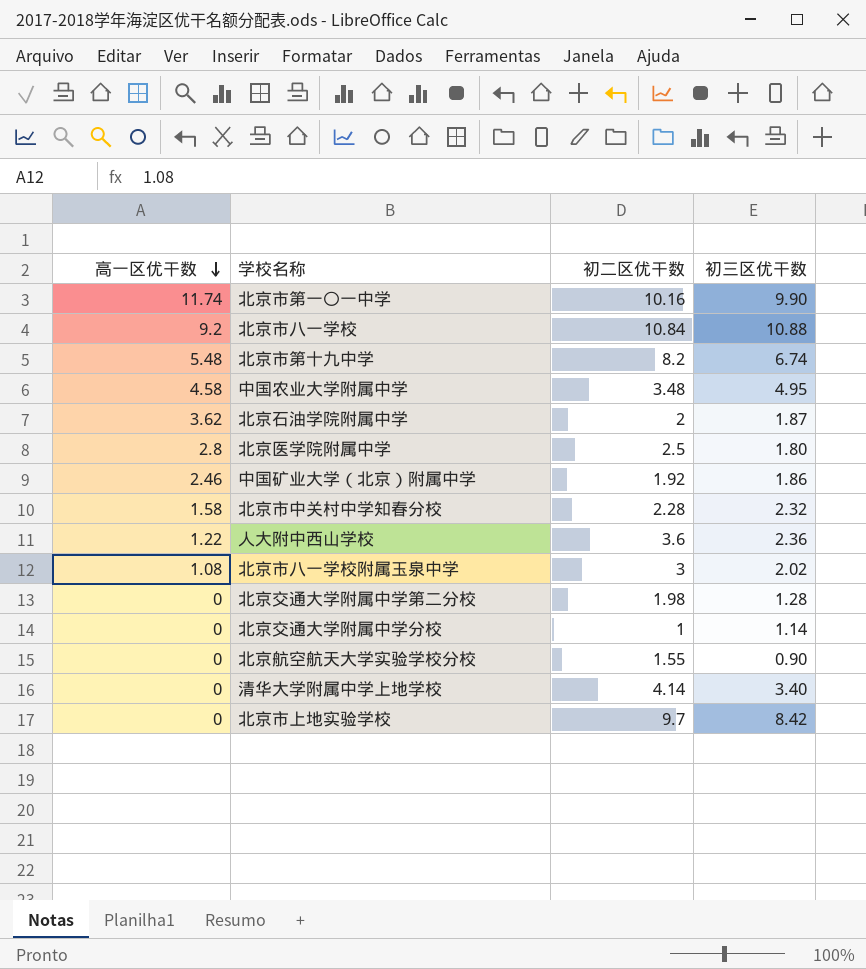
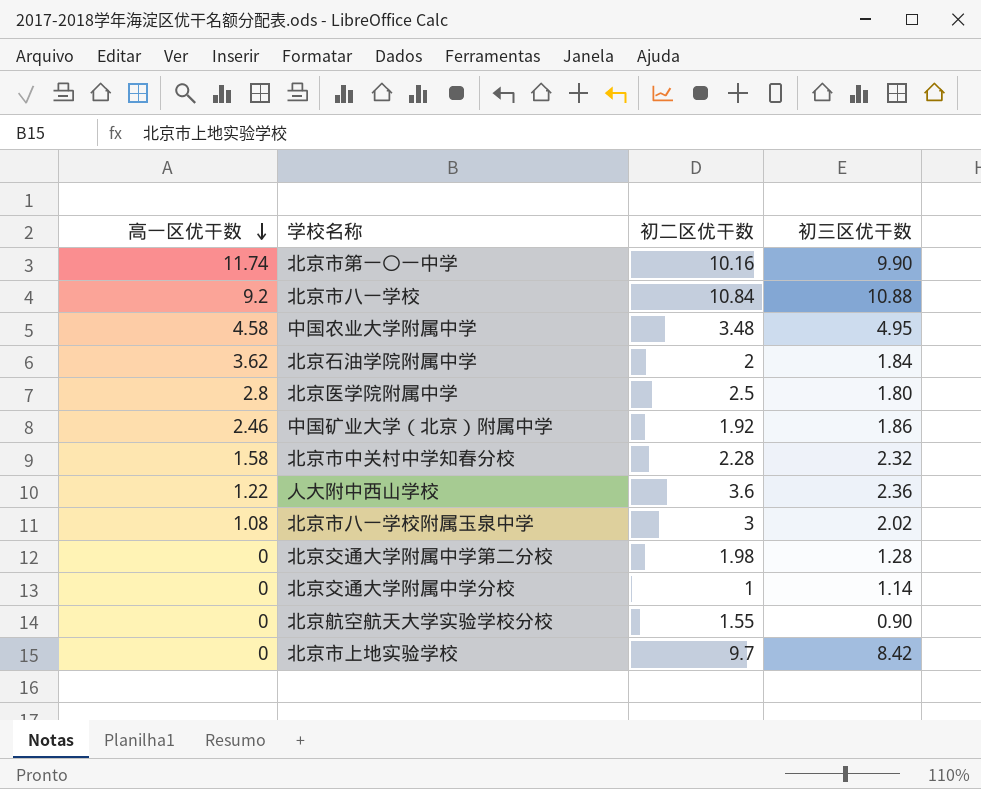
row 北京市第十九中学: 5.48 | 8.2 | 6.74 -> none
row 清华大学附属中学上地学校: 0 | 4.14 | 3.40 -> none
北京石油学院附属中学 | 初三区优干数: 1.87 -> 1.84

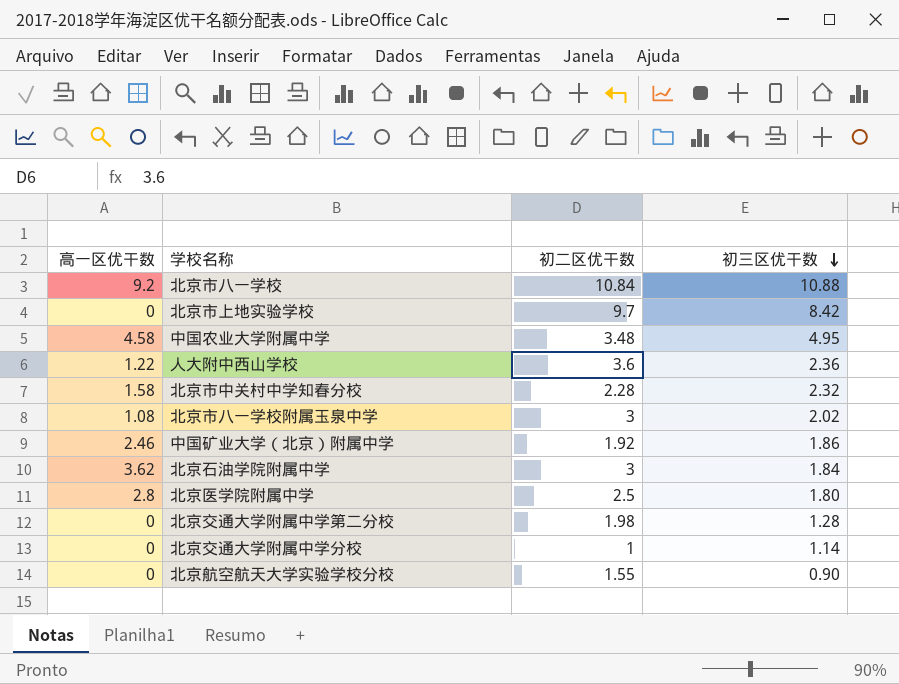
row order: 高一区优干数 descending -> 初三区优干数 descending
row 北京市第一〇一中学: 11.74 | 10.16 | 9.90 -> none
北京石油学院附属中学 | 初二区优干数: 2 -> 3

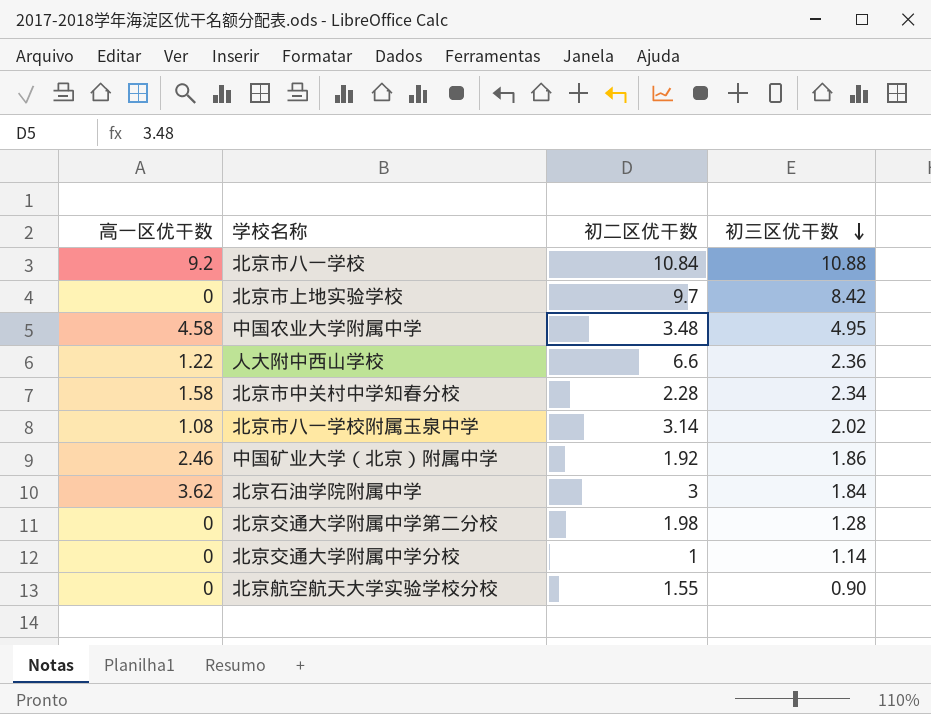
row 北京医学院附属中学: 2.8 | 2.5 | 1.80 -> none
人大附中西山学校 | 初二区优干数: 3.6 -> 6.6
北京市中关村中学知春分校 | 初三区优干数: 2.32 -> 2.34
北京市八一学校附属玉泉中学 | 初二区优干数: 3 -> 3.14

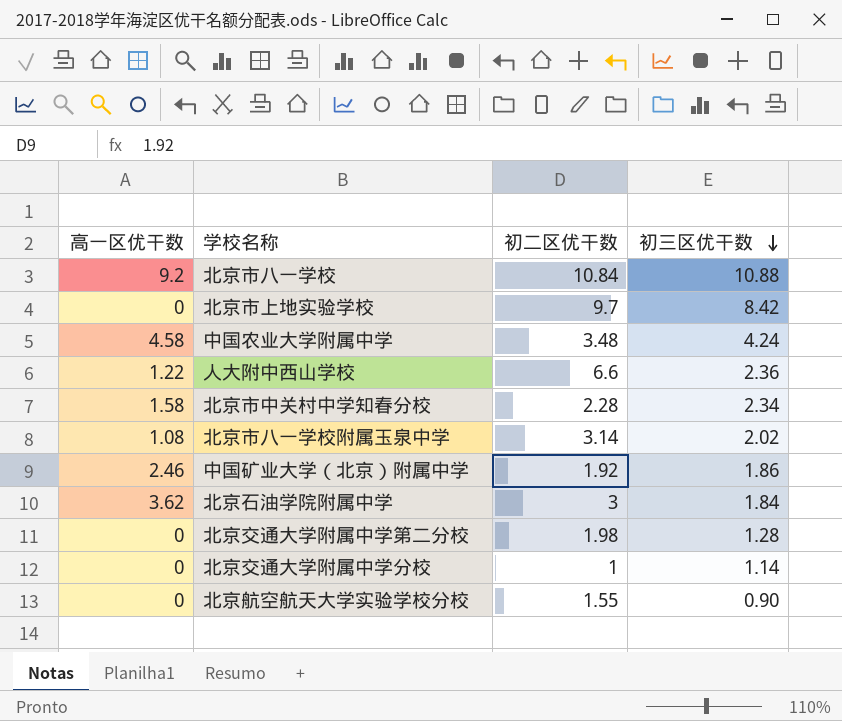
中国农业大学附属中学 | 初三区优干数: 4.95 -> 4.24

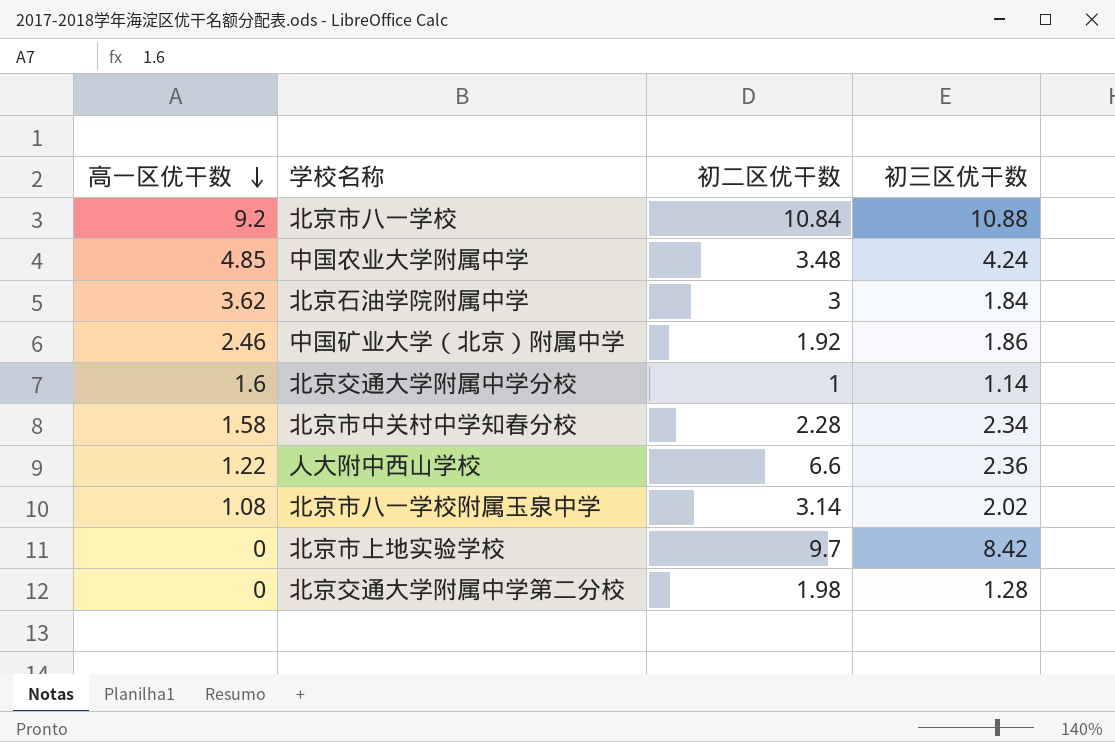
row order: 初三区优干数 descending -> 高一区优干数 descending
row 北京航空航天大学实验学校分校: 0 | 1.55 | 0.90 -> none
中国农业大学附属中学 | 高一区优干数: 4.58 -> 4.85
北京交通大学附属中学分校 | 高一区优干数: 0 -> 1.6

